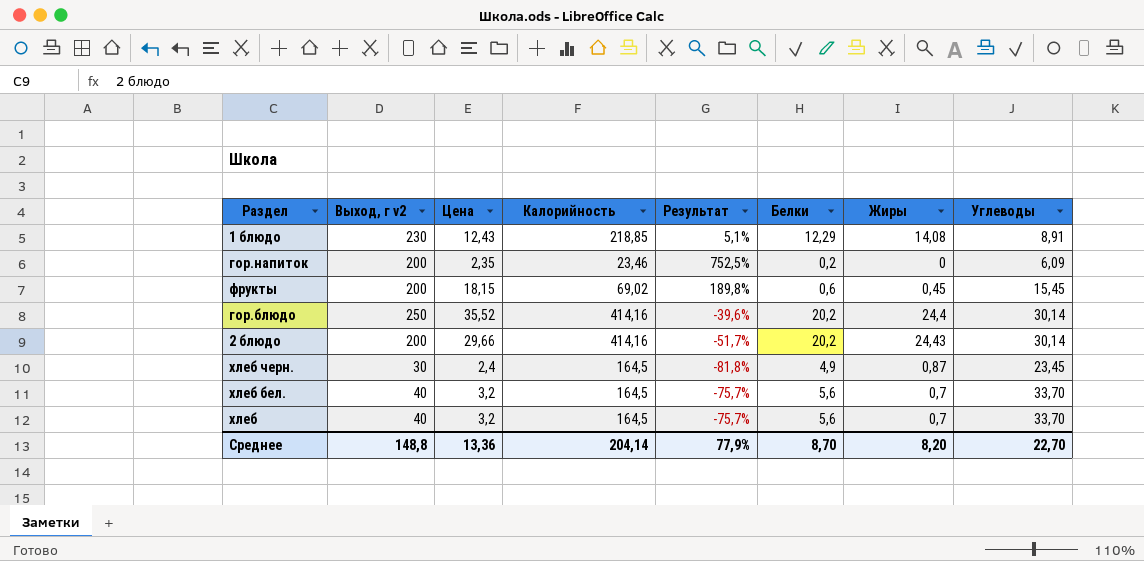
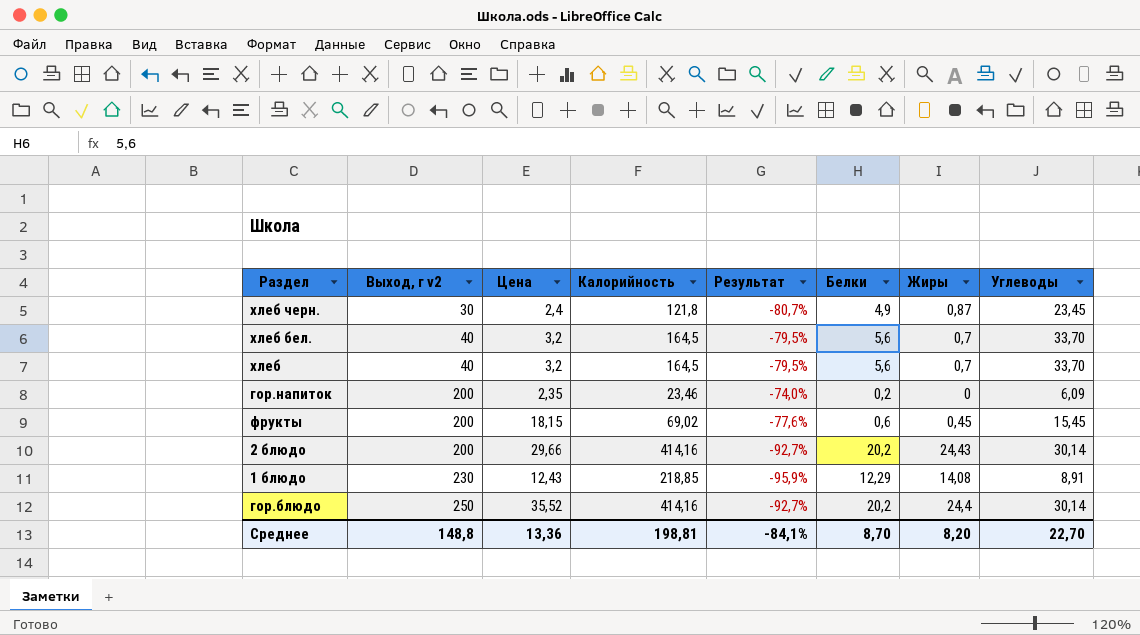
row order: none -> Выход, г v2 ascending
column Результат | formula: ([Выход, г v2] - [Калорийность]) / [Калорийность] -> ([Углеводы] - [Калорийность]) / [Калорийность]
хлеб черн. | Калорийность: 164,5 -> 121,8
Среднее | Калорийность: 204,14 -> 198,81
Среднее | Результат: 77,9% -> -84,1%

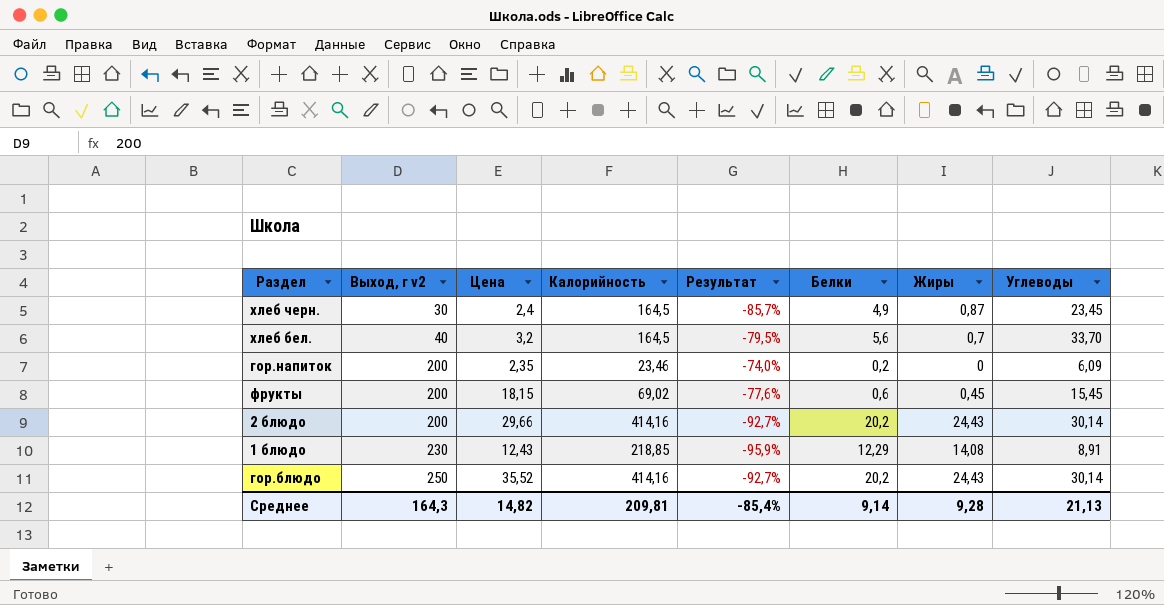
row хлеб: 40 | 3,2 | 164,5 | -79,5% | 5,6 | 0,7 | 33,70 -> none
хлеб черн. | Калорийность: 121,8 -> 164,5
хлеб черн. | Результат: -80,7% -> -85,7%
гор.блюдо | Жиры: 24,4 -> 24,43
Среднее | Выход, г v2: 148,8 -> 164,3
Среднее | Цена: 13,36 -> 14,82
Среднее | Калорийность: 198,81 -> 209,81
Среднее | Результат: -84,1% -> -85,4%
Среднее | Белки: 8,70 -> 9,14
Среднее | Жиры: 8,20 -> 9,28
Среднее | Углеводы: 22,70 -> 21,13

